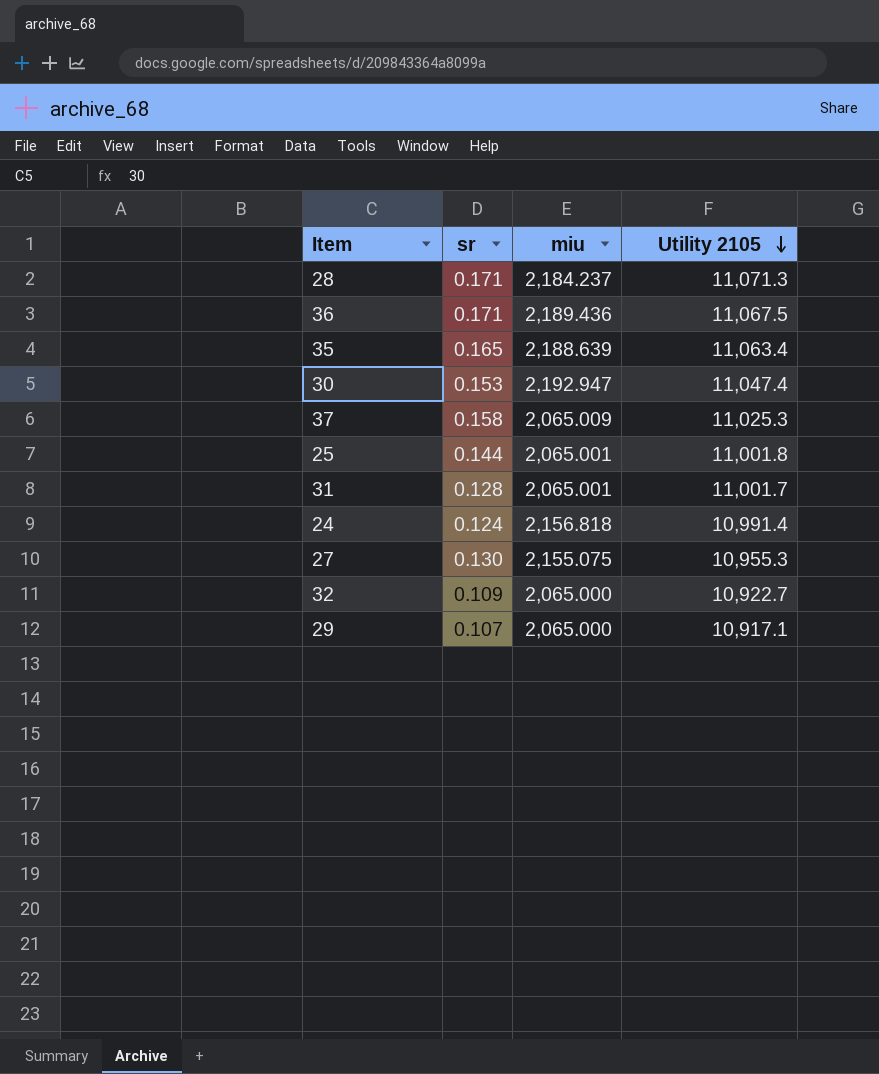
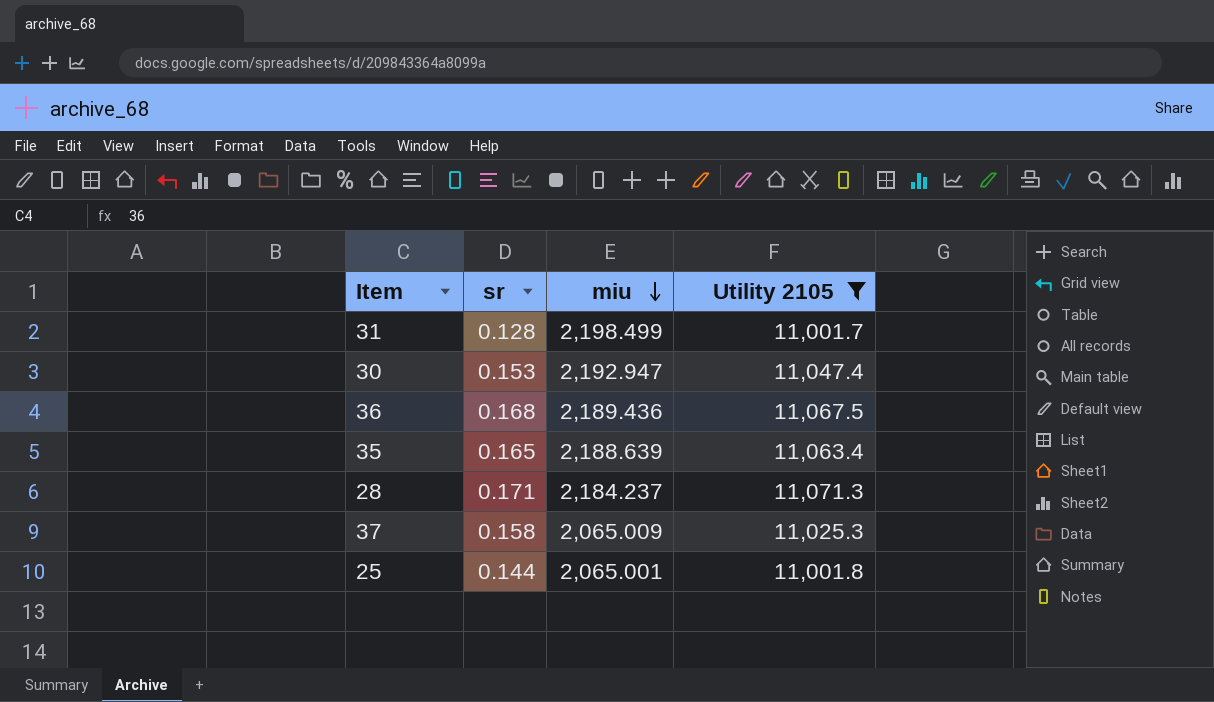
filter: none -> Utility 2105 >= 11,001.7
row order: Utility 2105 descending -> miu descending
31 | miu: 2,065.001 -> 2,198.499
36 | sr: 0.171 -> 0.168

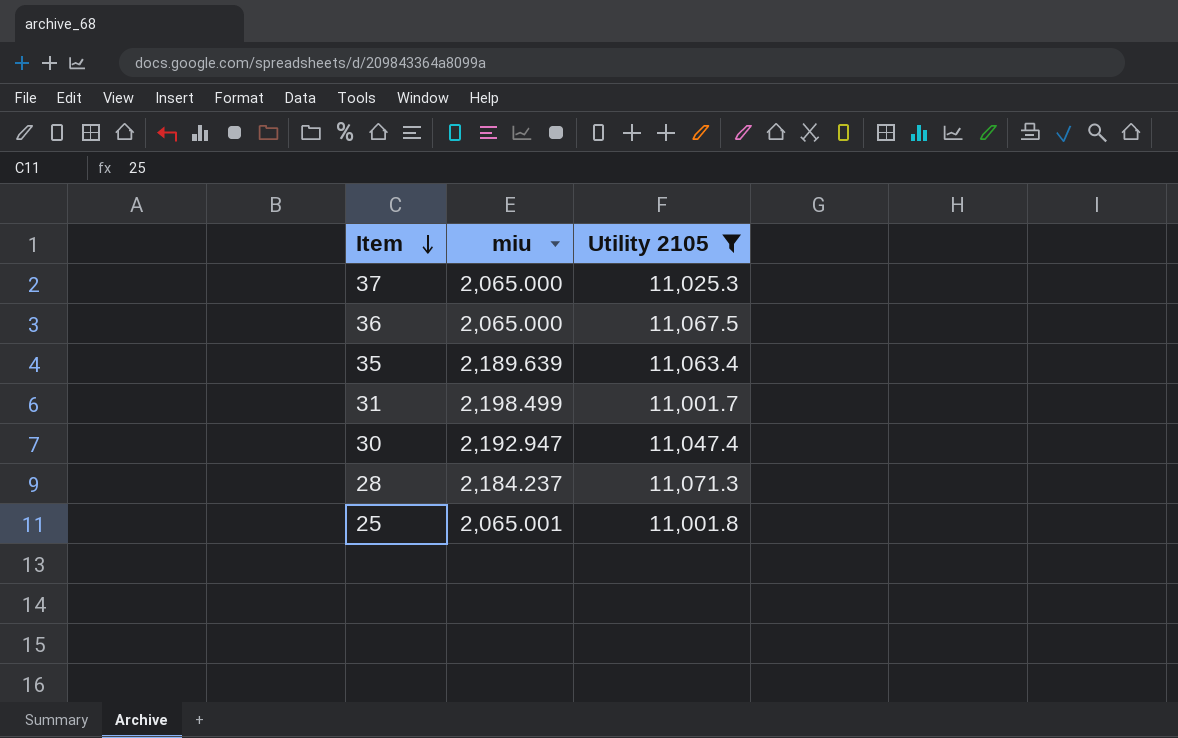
row order: miu descending -> Item descending
column sr | position: 2 -> none
37 | miu: 2,065.009 -> 2,065.000
36 | miu: 2,189.436 -> 2,065.000
35 | miu: 2,188.639 -> 2,189.639

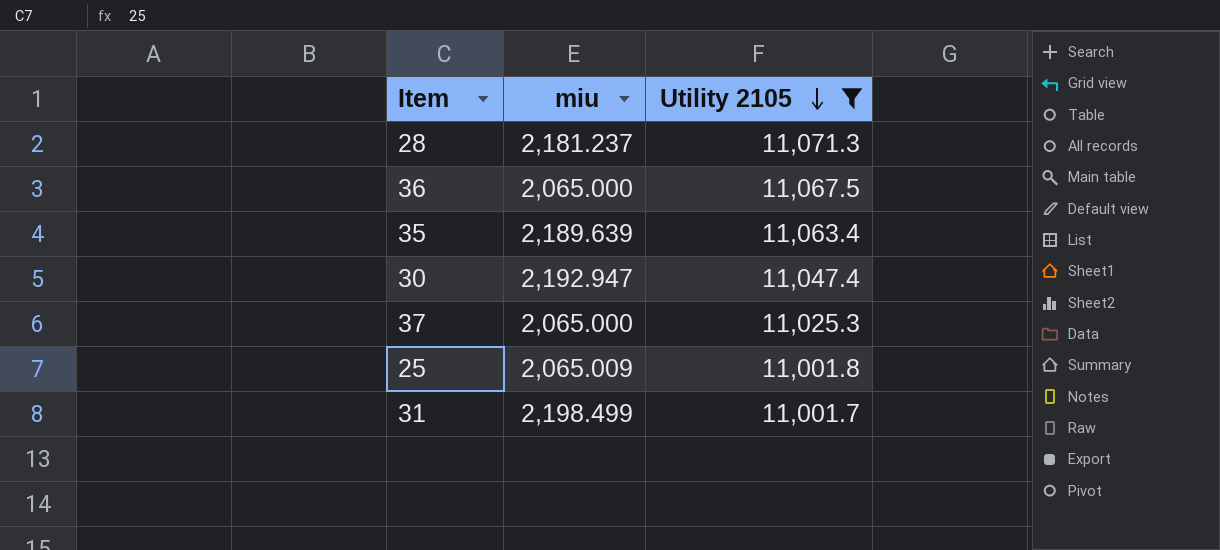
row order: Item descending -> Utility 2105 descending
28 | miu: 2,184.237 -> 2,181.237
25 | miu: 2,065.001 -> 2,065.009

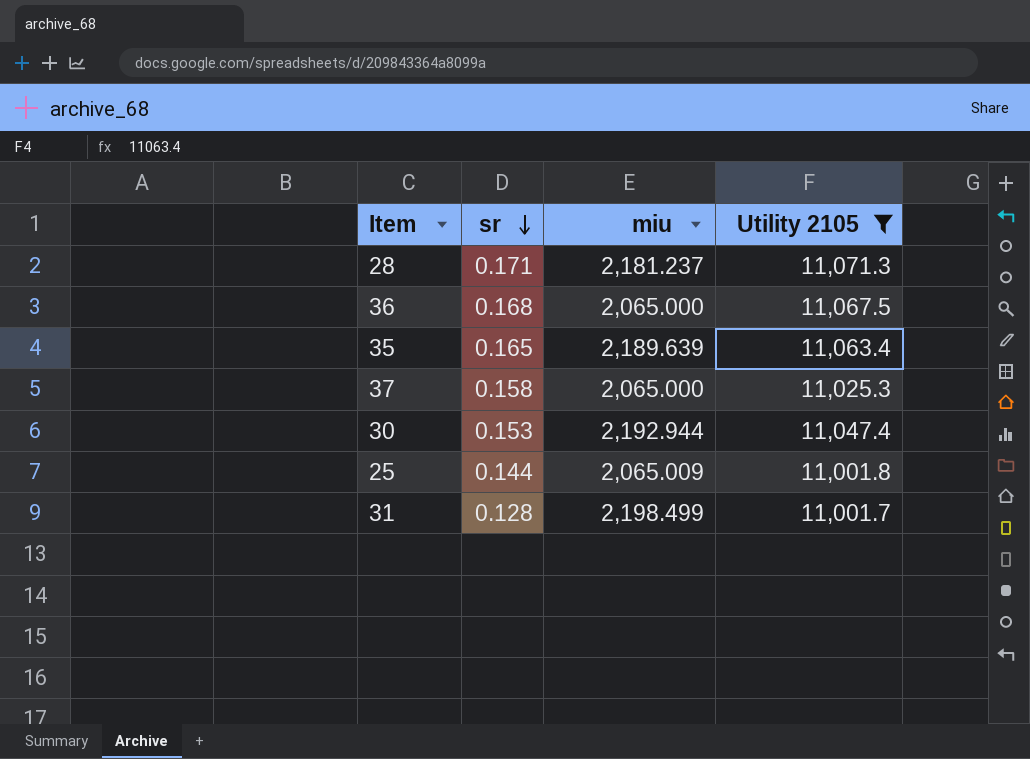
row order: Utility 2105 descending -> sr descending
column sr | position: none -> 2
30 | miu: 2,192.947 -> 2,192.944

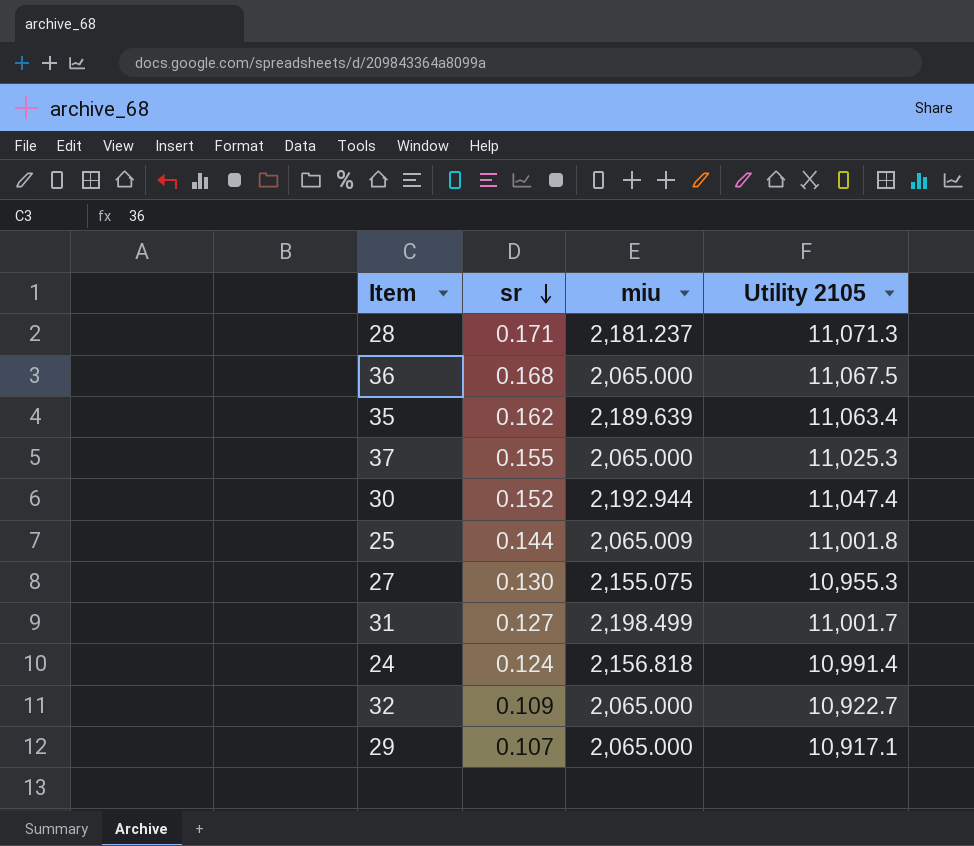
filter: Utility 2105 >= 11,001.7 -> none
35 | sr: 0.165 -> 0.162
37 | sr: 0.158 -> 0.155
30 | sr: 0.153 -> 0.152
31 | sr: 0.128 -> 0.127

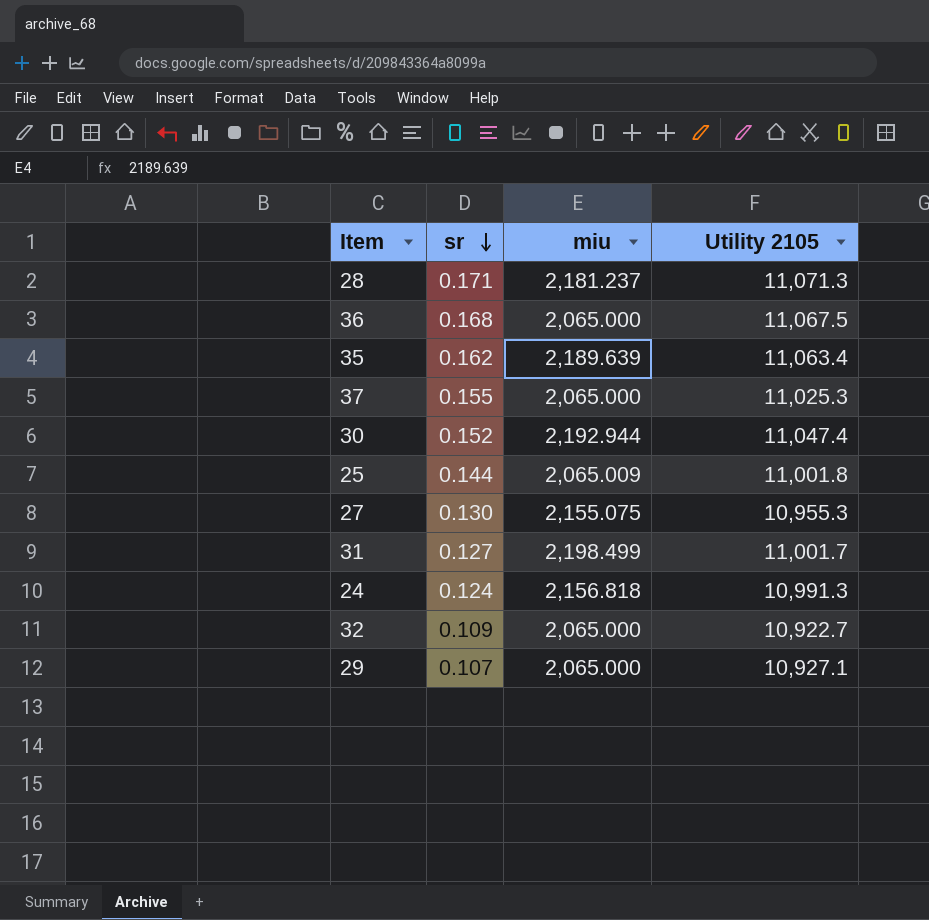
24 | Utility 2105: 10,991.4 -> 10,991.3
29 | Utility 2105: 10,917.1 -> 10,927.1

